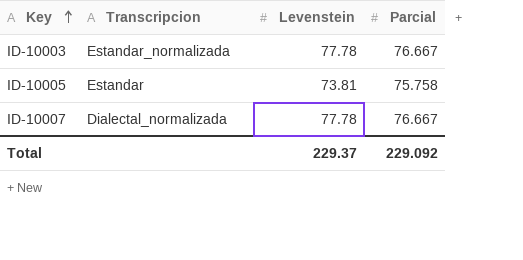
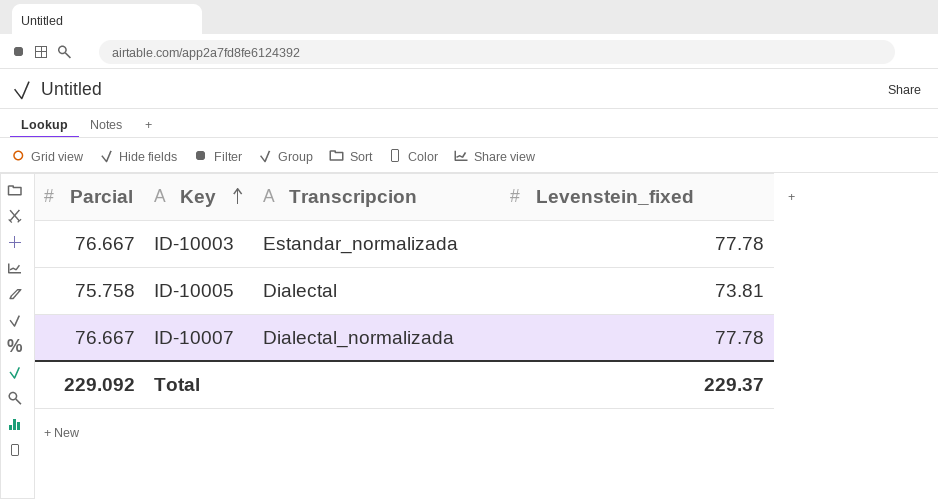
column Parcial | position: 4 -> 1
column name: Levenstein -> Levenstein_fixed
ID-10005 | Transcripcion: Estandar -> Dialectal

